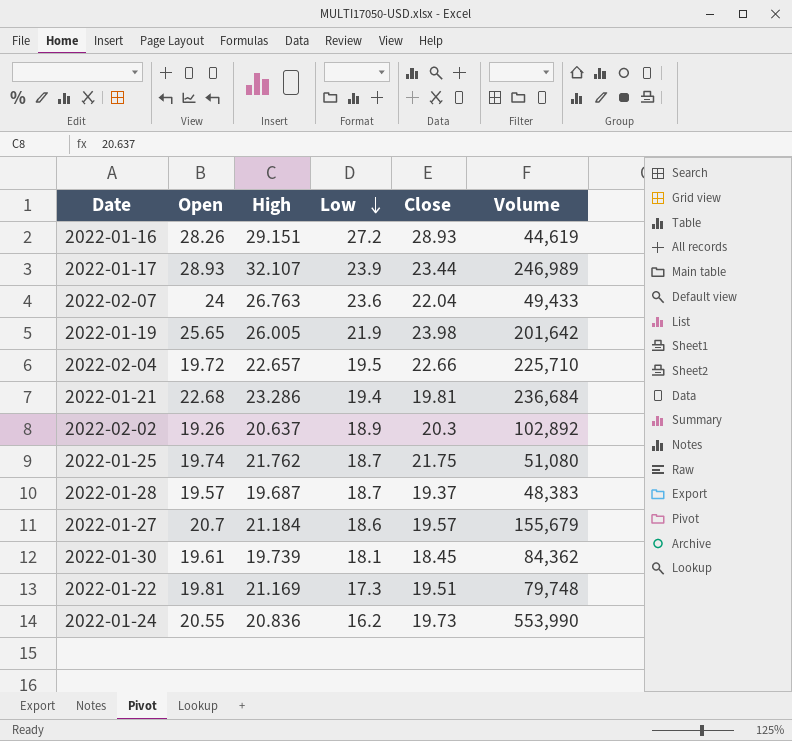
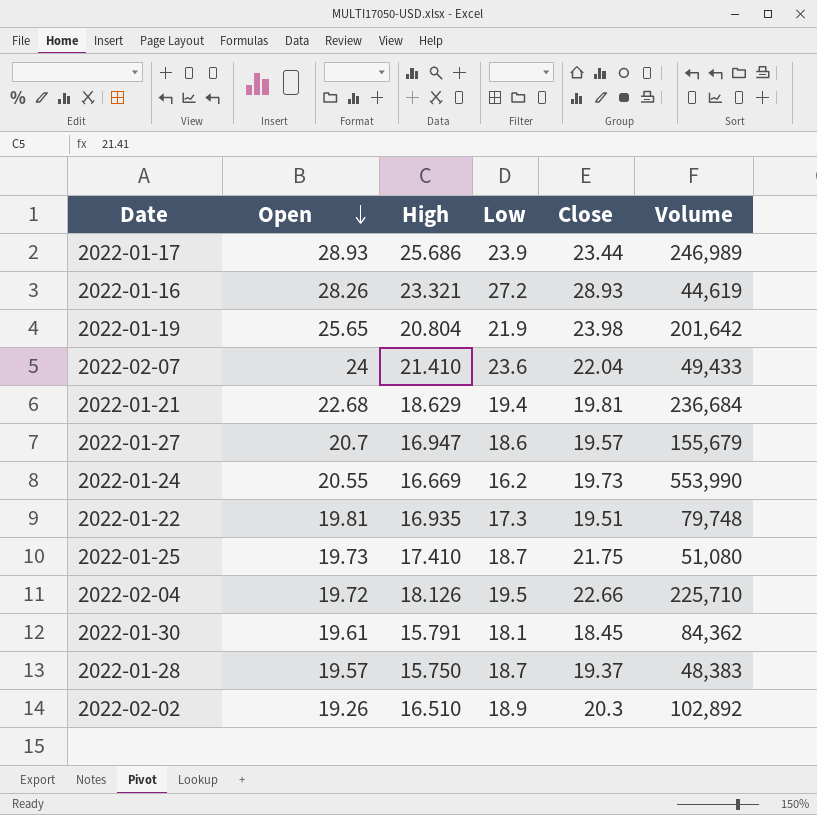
row order: Low descending -> Open descending
2022-01-17 | High: 32.107 -> 25.686
2022-01-16 | High: 29.151 -> 23.321
2022-01-19 | High: 26.005 -> 20.804
2022-02-07 | High: 26.763 -> 21.410
2022-01-21 | High: 23.286 -> 18.629
2022-01-27 | High: 21.184 -> 16.947
2022-01-24 | High: 20.836 -> 16.669
2022-01-22 | High: 21.169 -> 16.935
2022-01-25 | Open: 19.74 -> 19.73
2022-01-25 | High: 21.762 -> 17.410
2022-02-04 | High: 22.657 -> 18.126
2022-01-30 | High: 19.739 -> 15.791
2022-01-28 | High: 19.687 -> 15.750
2022-02-02 | High: 20.637 -> 16.510

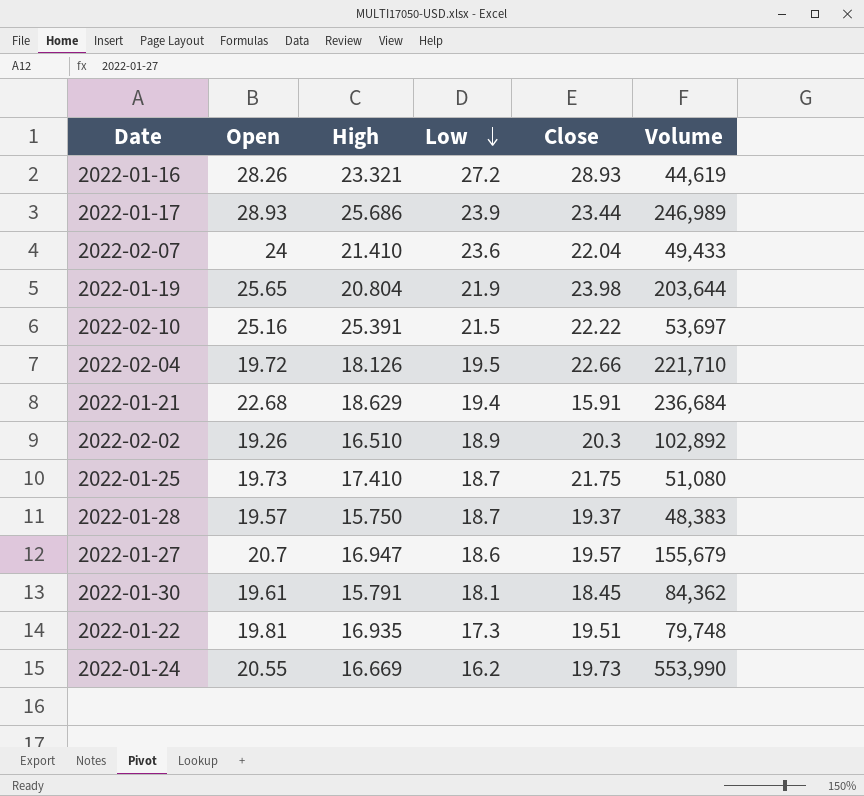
row order: Open descending -> Low descending
2022-01-19 | Volume: 201,642 -> 203,644
row 2022-02-10: none -> 25.16 | 25.391 | 21.5 | 22.22 | 53,697
2022-02-04 | Volume: 225,710 -> 221,710
2022-01-21 | Close: 19.81 -> 15.91

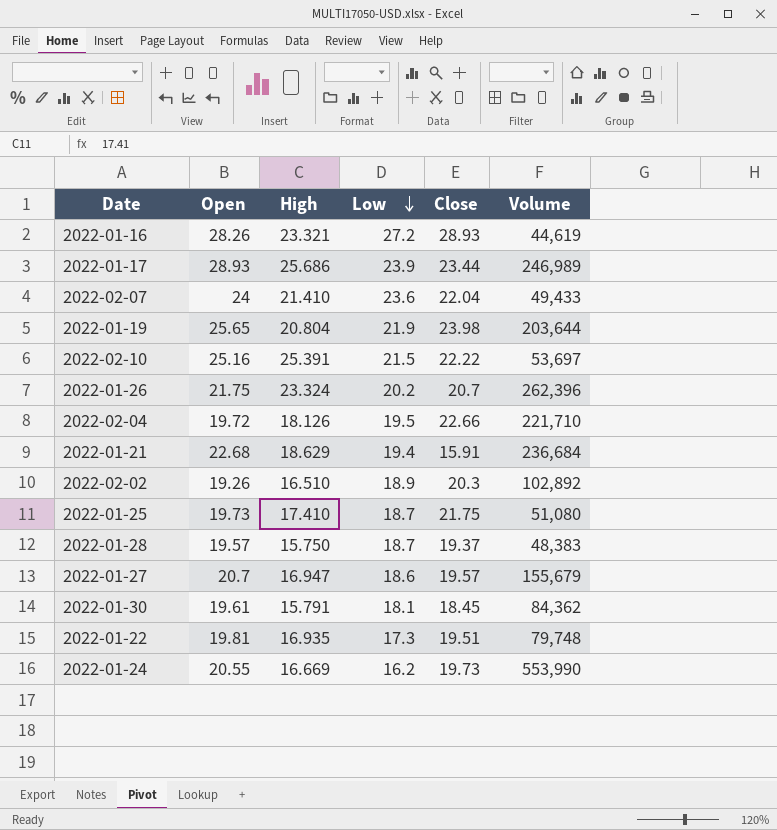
row 2022-01-26: none -> 21.75 | 23.324 | 20.2 | 20.7 | 262,396

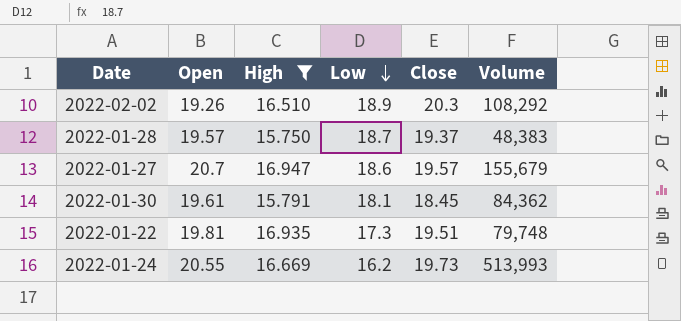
filter: none -> High <= 16.947
2022-02-02 | Volume: 102,892 -> 108,292
2022-01-24 | Volume: 553,990 -> 513,993

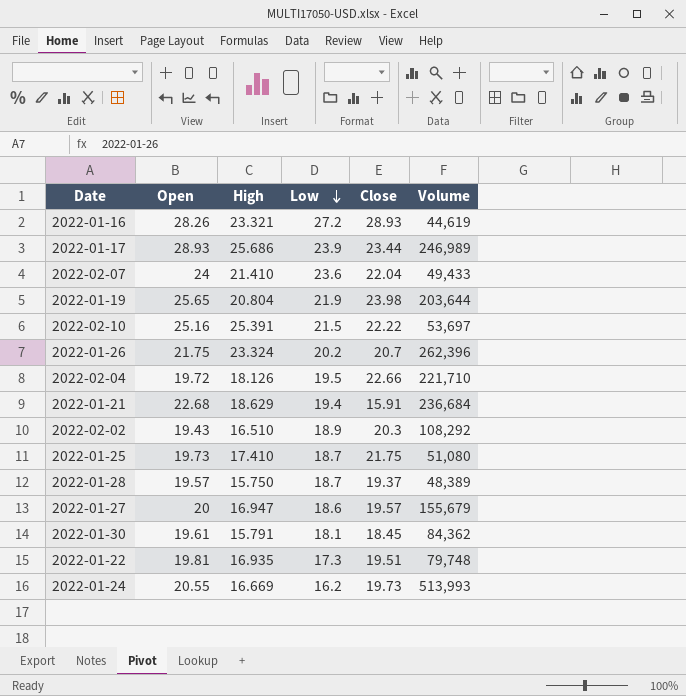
filter: High <= 16.947 -> none
2022-02-02 | Open: 19.26 -> 19.43
2022-01-28 | Volume: 48,383 -> 48,389
2022-01-27 | Open: 20.7 -> 20

